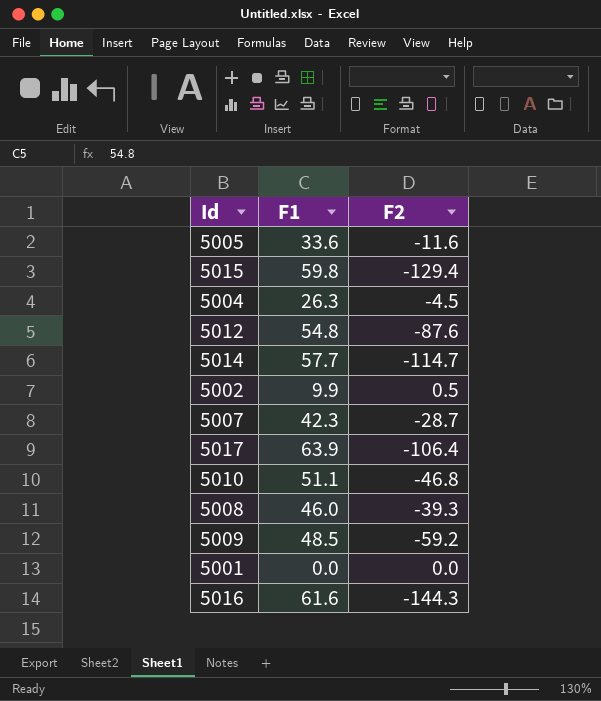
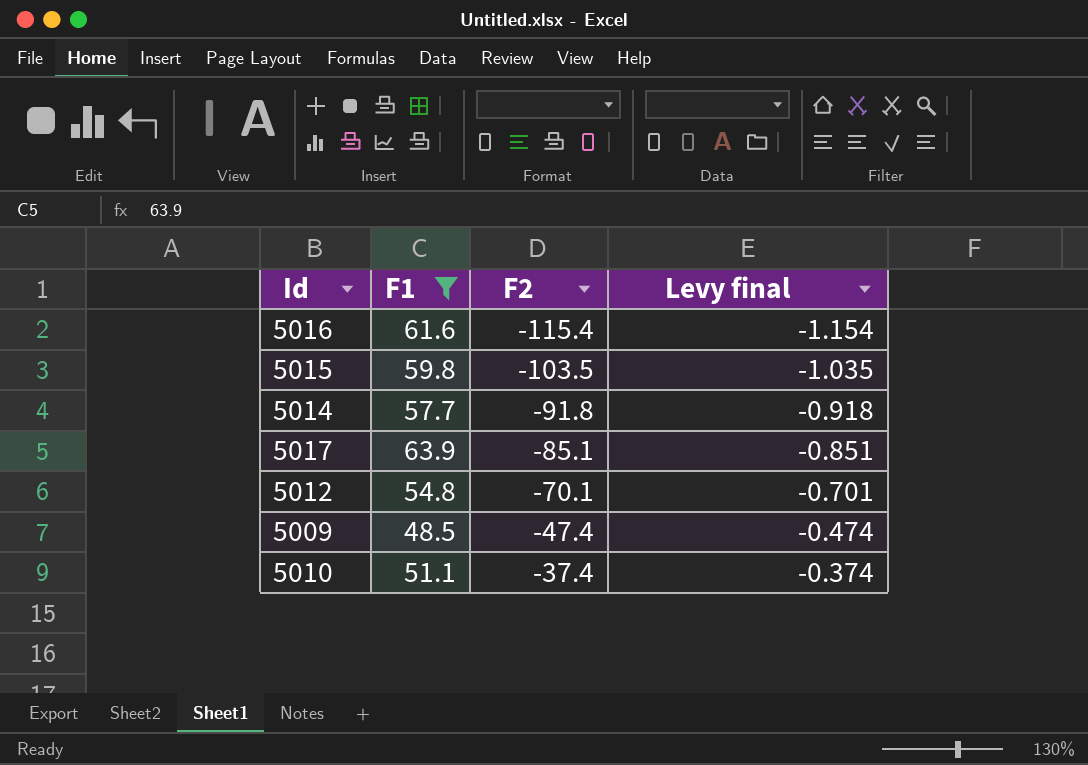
filter: none -> F1 >= 48.5
row order: none -> F2 ascending
column Levy final | formula: none -> [F2] * 0.01
5016 | F2: -144.3 -> -115.4
5015 | F2: -129.4 -> -103.5
5014 | F2: -114.7 -> -91.8
5017 | F2: -106.4 -> -85.1
5012 | F2: -87.6 -> -70.1
5009 | F2: -59.2 -> -47.4
5010 | F2: -46.8 -> -37.4

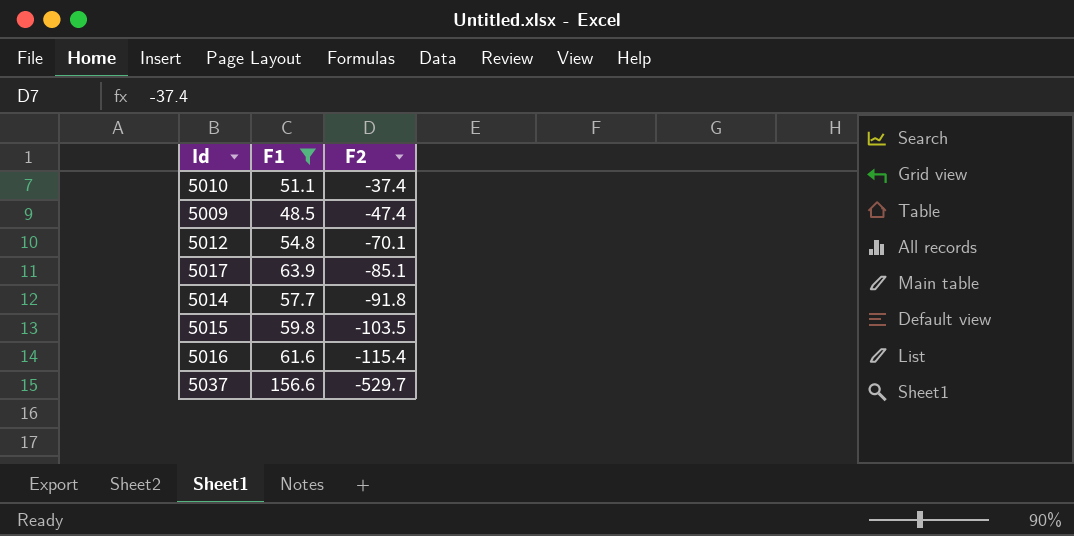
row order: F2 ascending -> F2 descending
column Levy final | formula: [F2] * 0.01 -> none
row 5037: none -> 156.6 | -529.7

